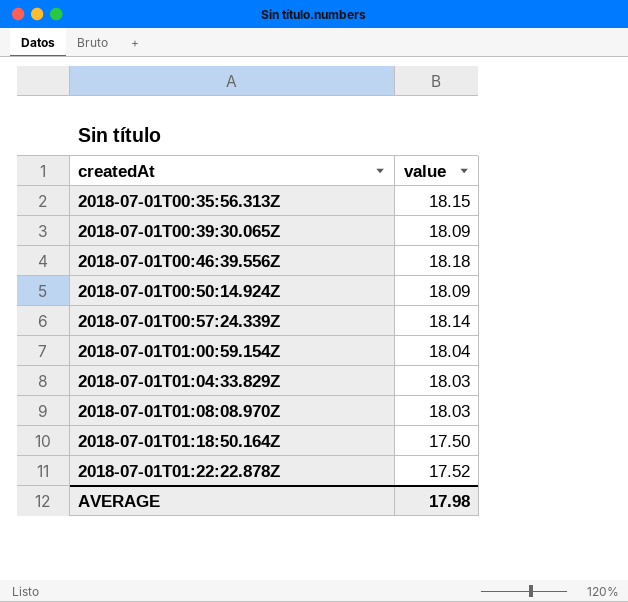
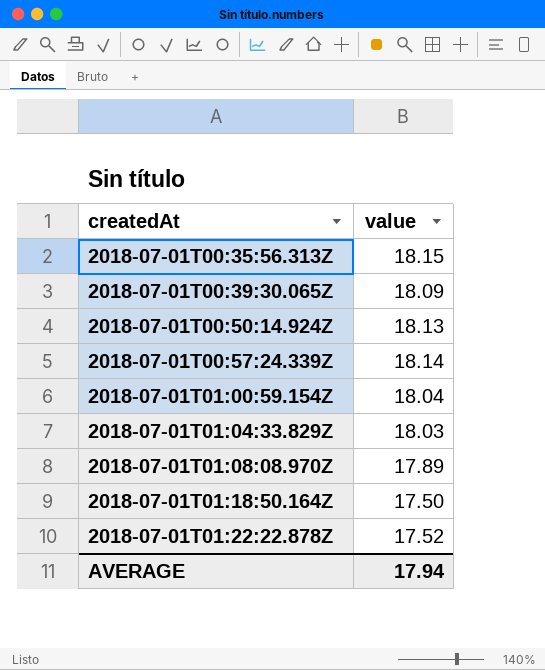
row 2018-07-01T00:46:39.556Z: 18.18 -> none
2018-07-01T00:50:14.924Z | value: 18.09 -> 18.13
2018-07-01T01:08:08.970Z | value: 18.03 -> 17.89
AVERAGE | value: 17.98 -> 17.94

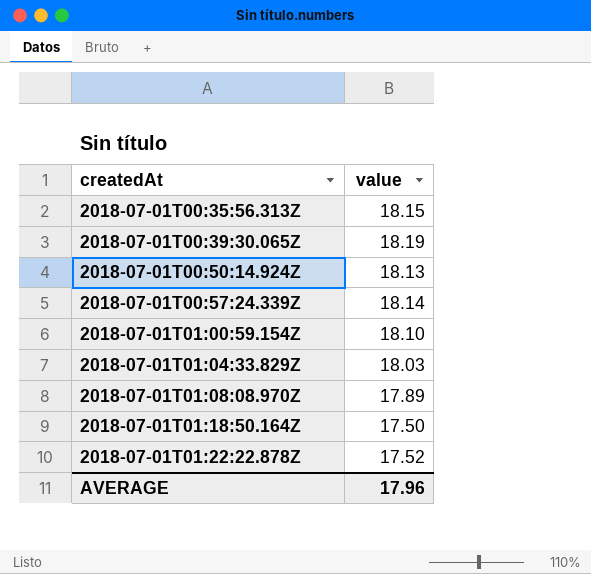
2018-07-01T00:39:30.065Z | value: 18.09 -> 18.19
2018-07-01T01:00:59.154Z | value: 18.04 -> 18.10
AVERAGE | value: 17.94 -> 17.96

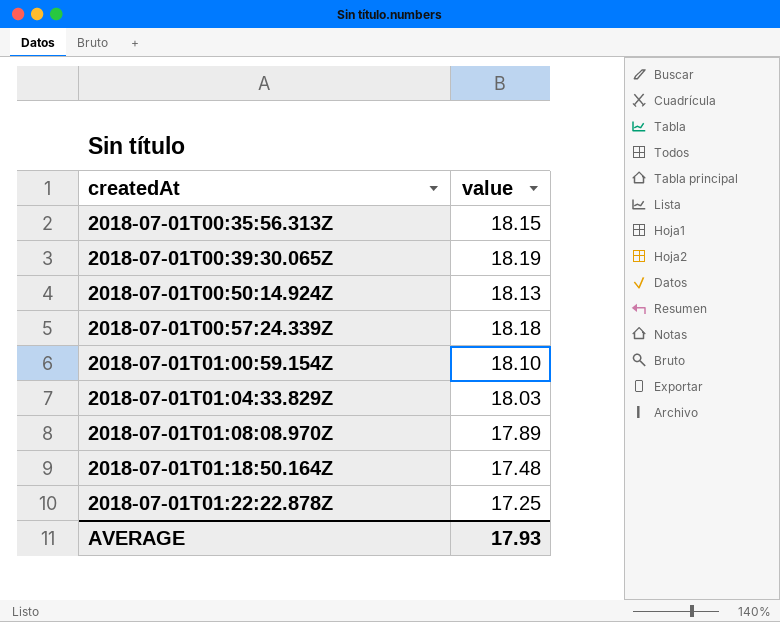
2018-07-01T00:57:24.339Z | value: 18.14 -> 18.18
2018-07-01T01:18:50.164Z | value: 17.50 -> 17.48
2018-07-01T01:22:22.878Z | value: 17.52 -> 17.25
AVERAGE | value: 17.96 -> 17.93

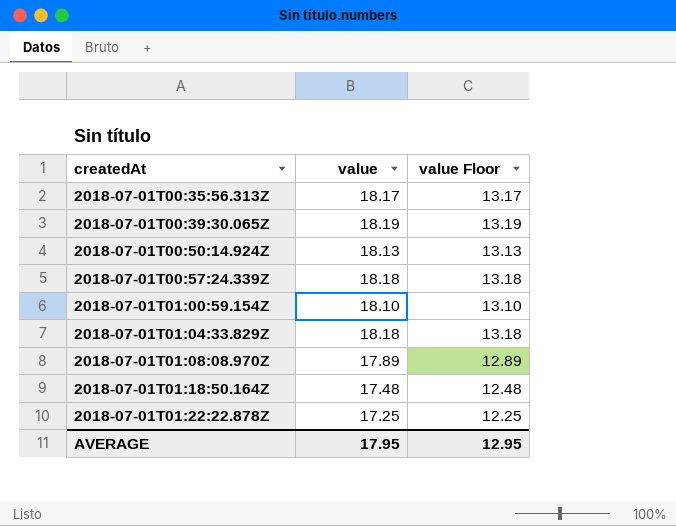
column value Floor | formula: none -> [value] - 5
2018-07-01T00:35:56.313Z | value: 18.15 -> 18.17
2018-07-01T01:04:33.829Z | value: 18.03 -> 18.18
AVERAGE | value: 17.93 -> 17.95

